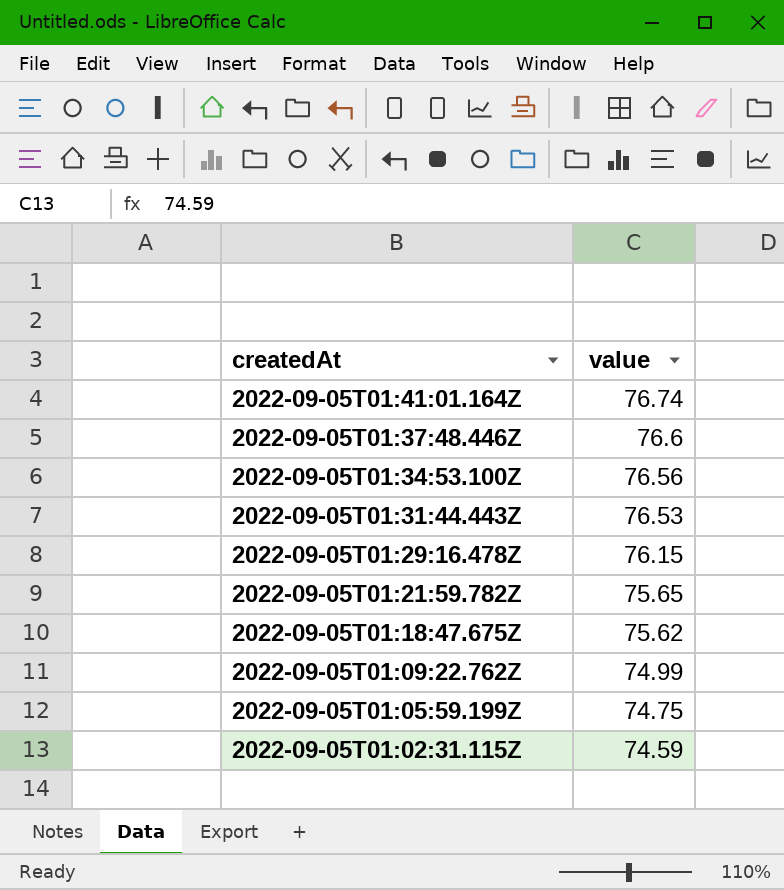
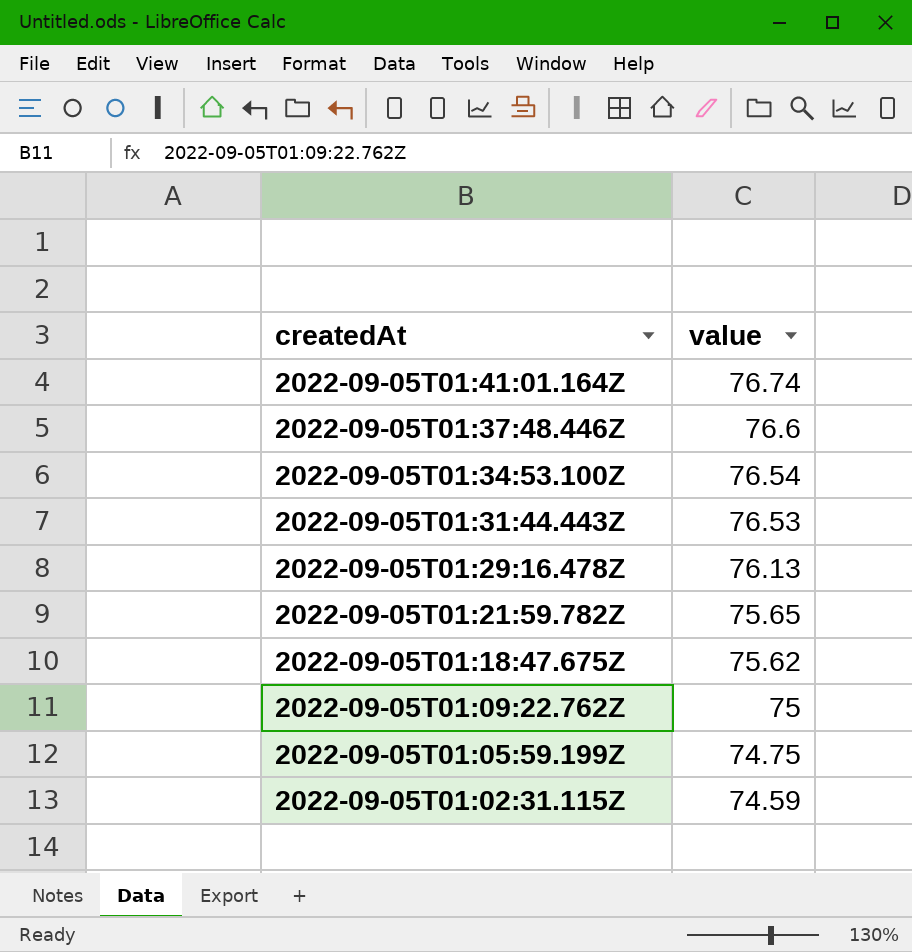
2022-09-05T01:34:53.100Z | value: 76.56 -> 76.54
2022-09-05T01:29:16.478Z | value: 76.15 -> 76.13
2022-09-05T01:09:22.762Z | value: 74.99 -> 75

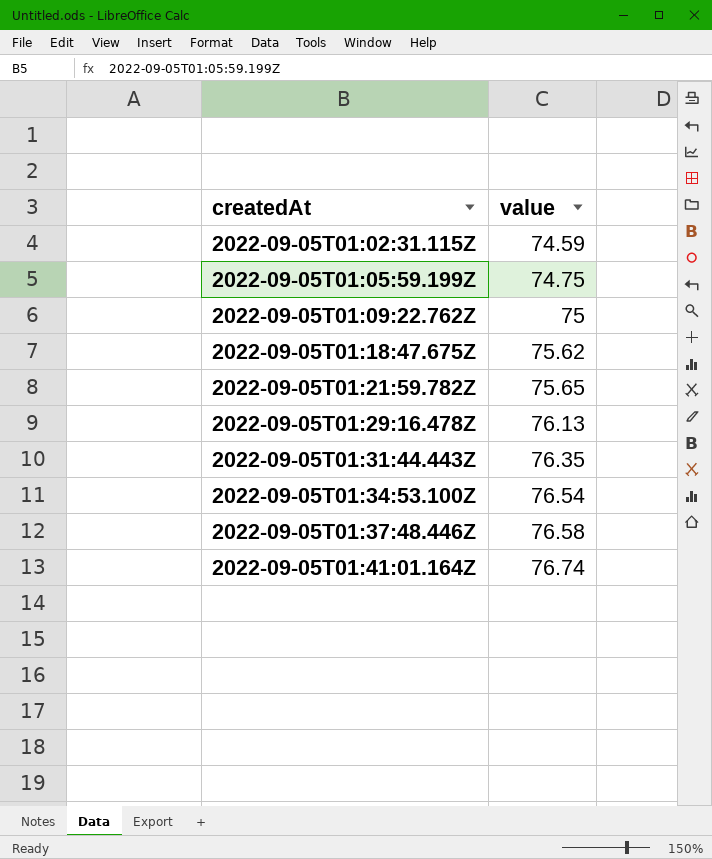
row order: createdAt descending -> createdAt ascending
2022-09-05T01:31:44.443Z | value: 76.53 -> 76.35
2022-09-05T01:37:48.446Z | value: 76.6 -> 76.58

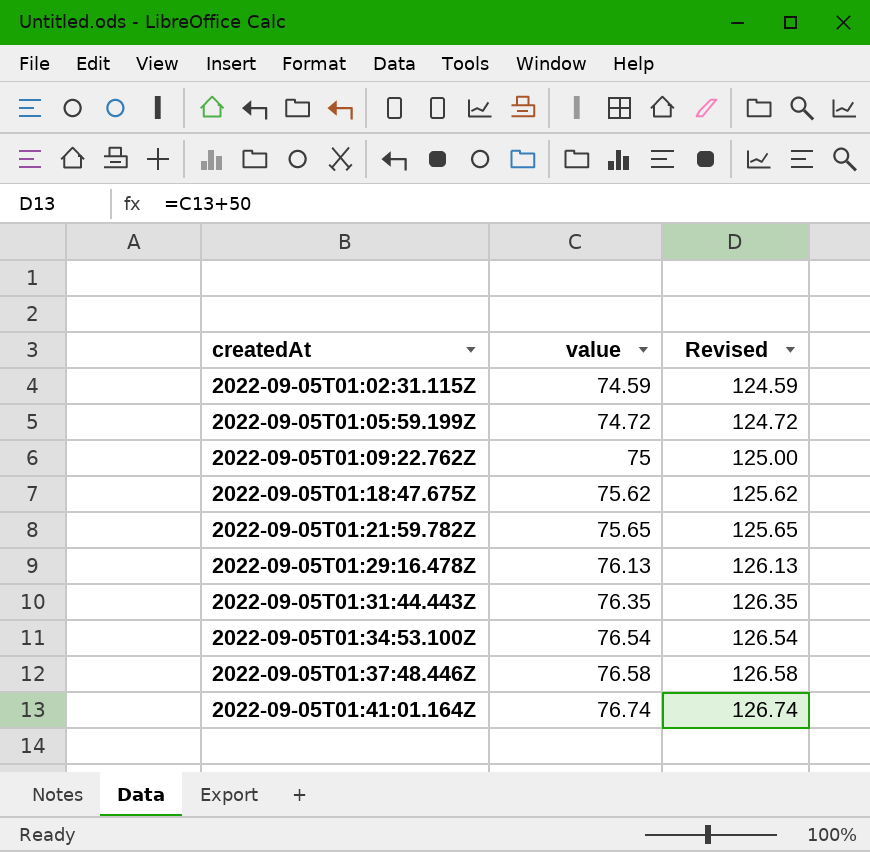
column Revised | formula: none -> [value] + 50
2022-09-05T01:05:59.199Z | value: 74.75 -> 74.72

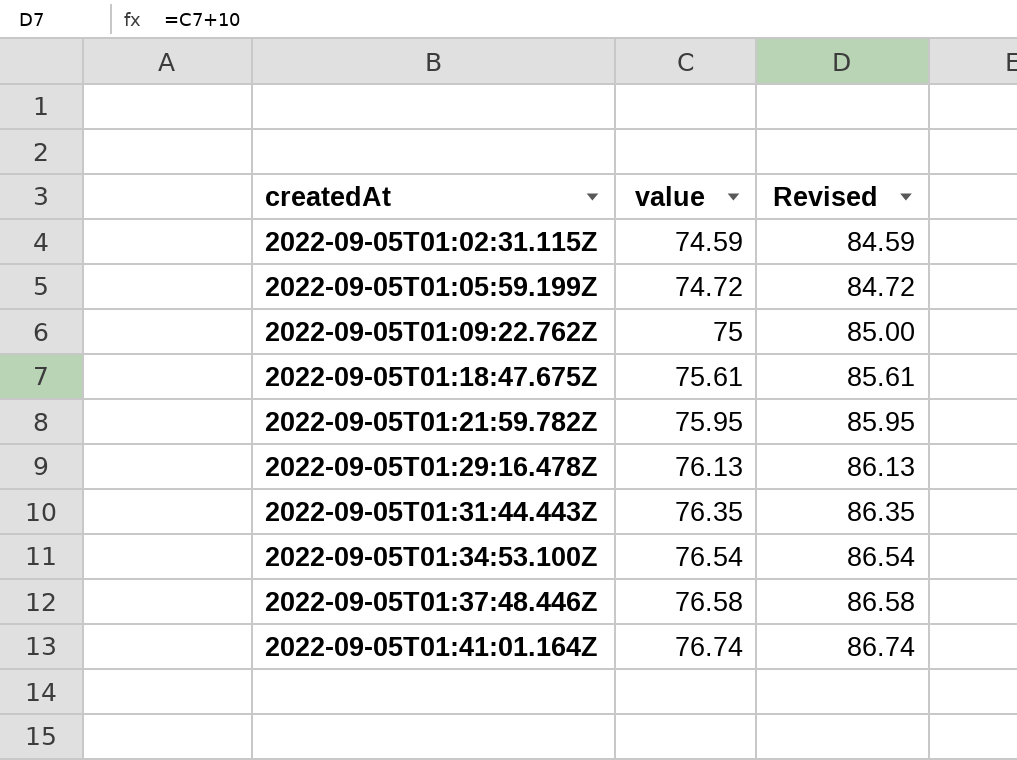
column Revised | formula: [value] + 50 -> [value] + 10
2022-09-05T01:18:47.675Z | value: 75.62 -> 75.61
2022-09-05T01:21:59.782Z | value: 75.65 -> 75.95

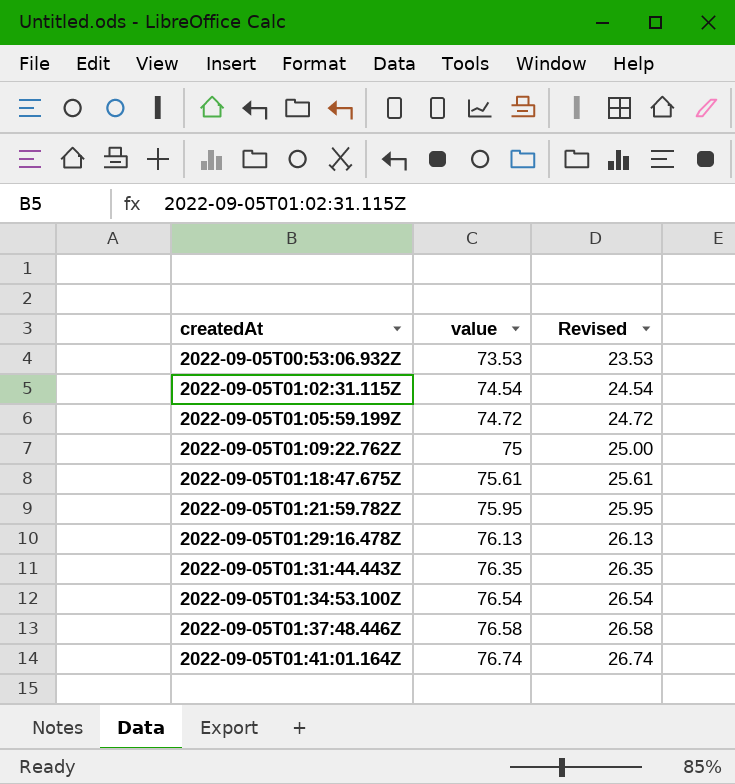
column Revised | formula: [value] + 10 -> [value] - 50
row 2022-09-05T00:53:06.932Z: none -> 73.53 | 23.53
2022-09-05T01:02:31.115Z | value: 74.59 -> 74.54

